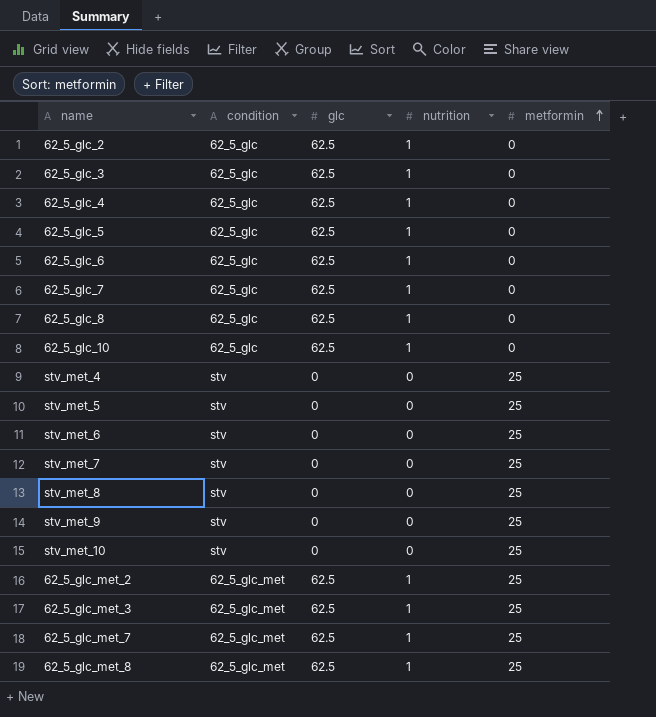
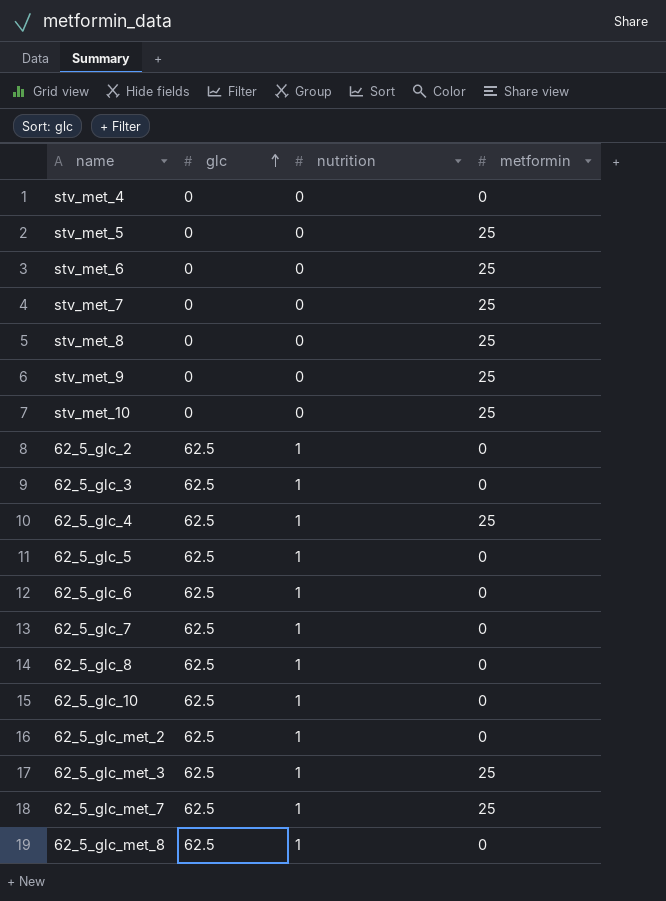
row order: metformin ascending -> glc ascending
column condition | position: 2 -> none
stv_met_4 | metformin: 25 -> 0
62_5_glc_4 | metformin: 0 -> 25
62_5_glc_met_2 | metformin: 25 -> 0
62_5_glc_met_8 | metformin: 25 -> 0

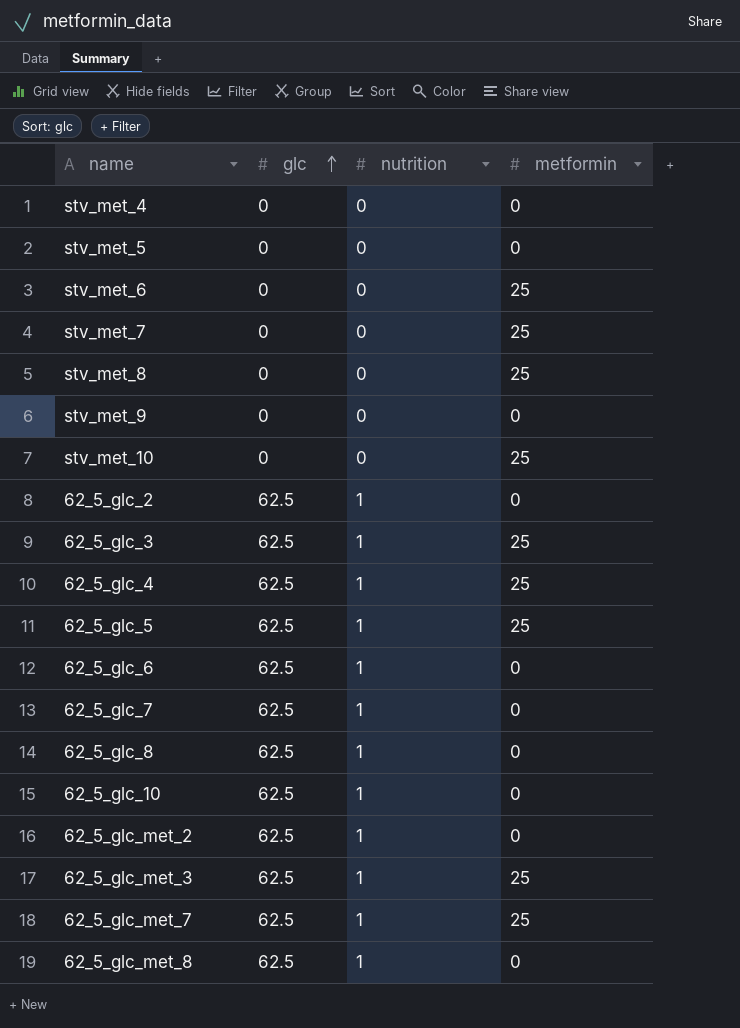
stv_met_5 | metformin: 25 -> 0
stv_met_9 | metformin: 25 -> 0
62_5_glc_3 | metformin: 0 -> 25
62_5_glc_5 | metformin: 0 -> 25

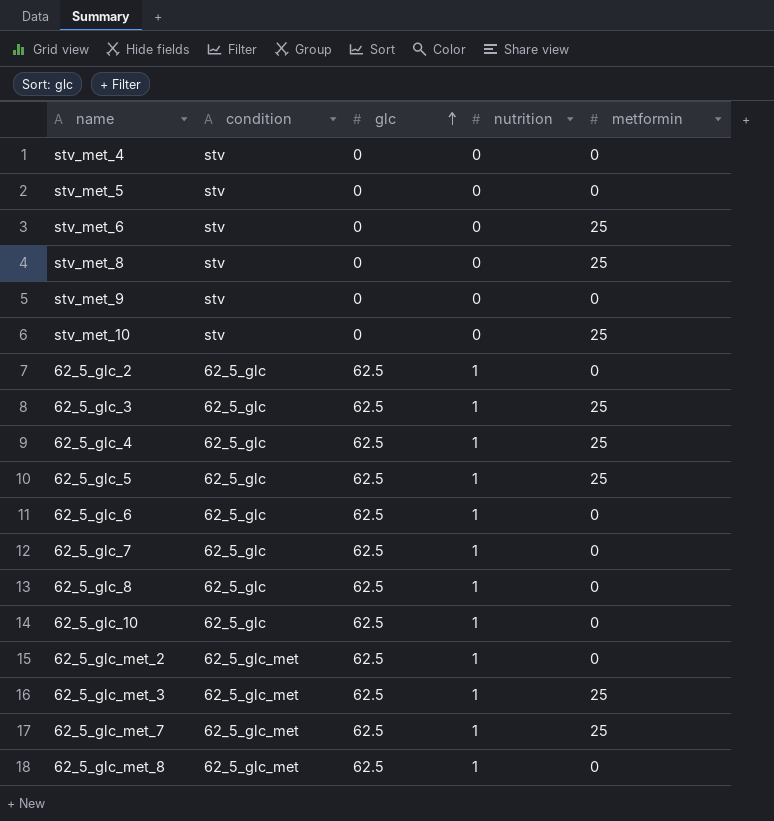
column condition | position: none -> 2
row stv_met_7: 0 | 0 | 25 -> none

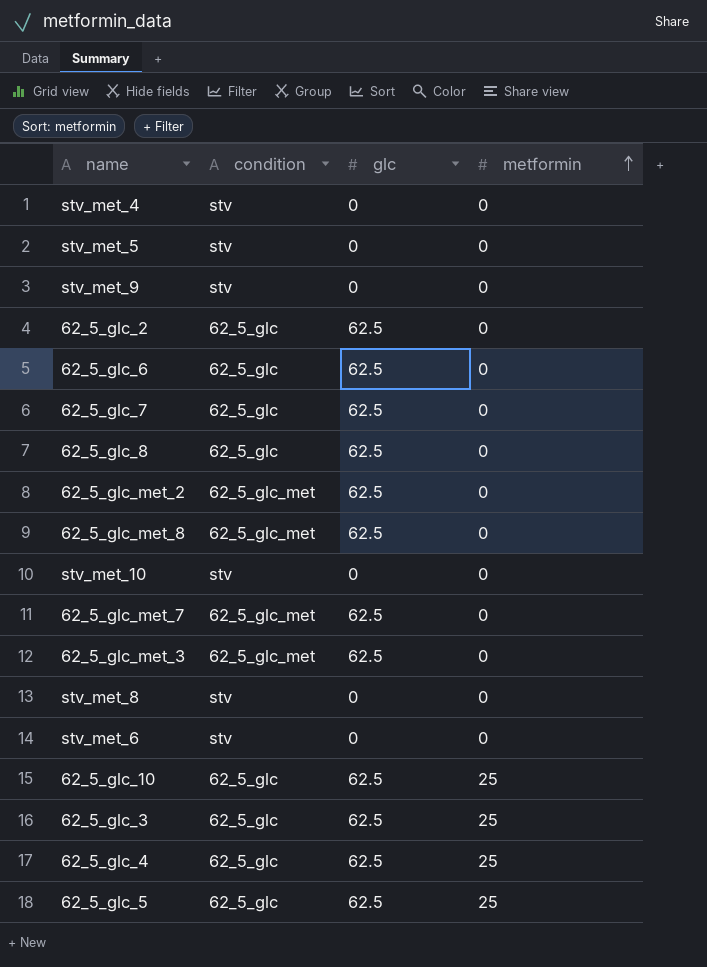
row order: glc ascending -> metformin ascending
column nutrition | position: 4 -> none
stv_met_10 | metformin: 25 -> 0
62_5_glc_met_7 | metformin: 25 -> 0
62_5_glc_met_3 | metformin: 25 -> 0
stv_met_8 | metformin: 25 -> 0
stv_met_6 | metformin: 25 -> 0
62_5_glc_10 | metformin: 0 -> 25

